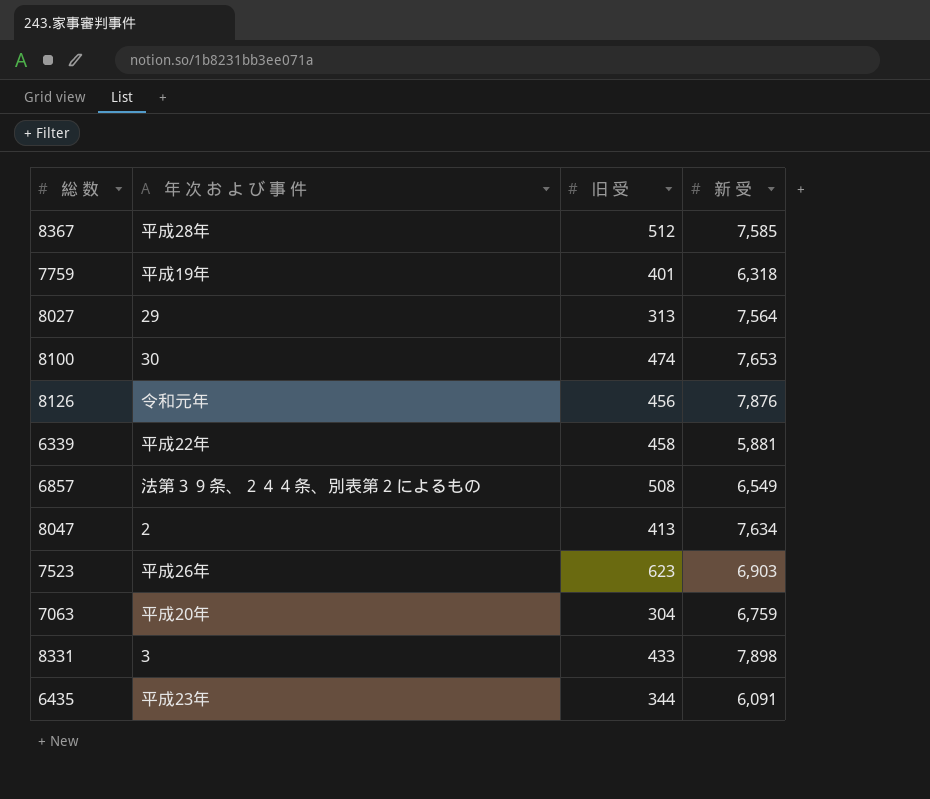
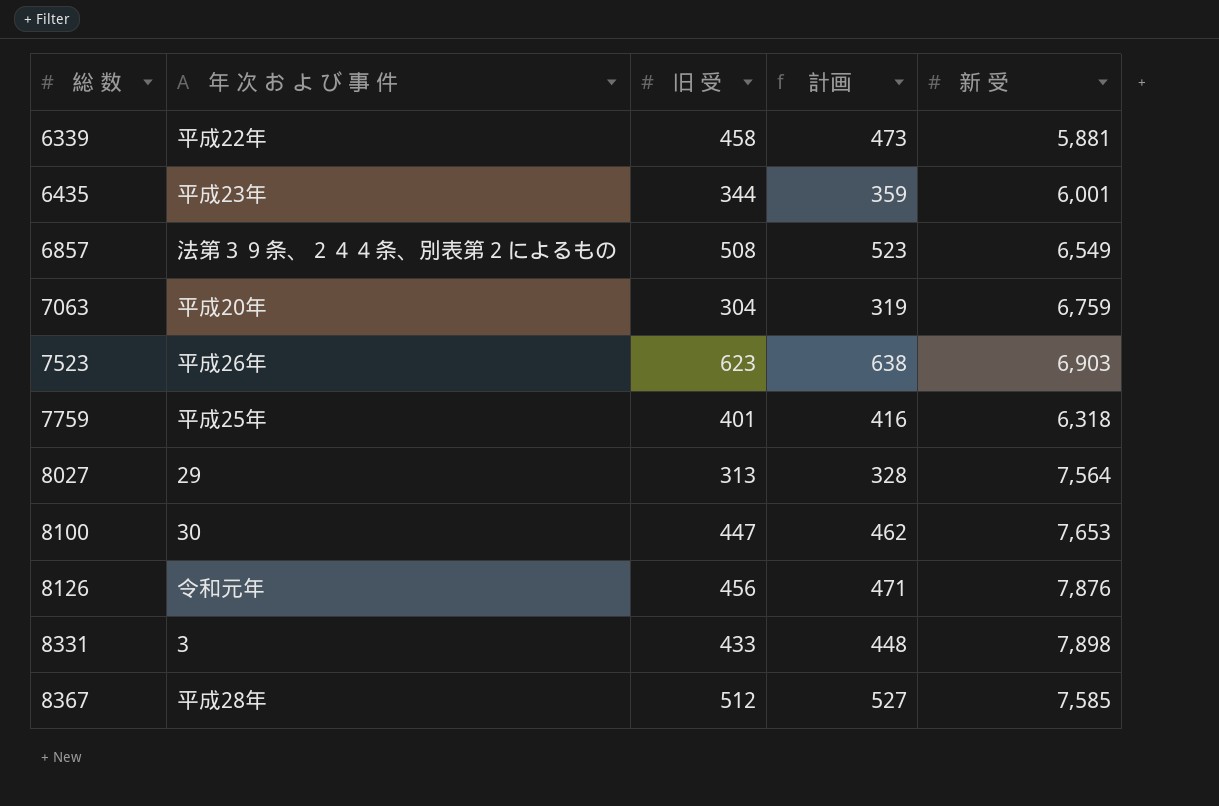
row order: none -> 総 数 ascending
column 計画 | formula: none -> [旧 受] + 15
row 8047: 2 | 413 | 7,634 -> none
6435 | 新 受: 6,091 -> 6,001
7759 | 年 次 お よ び 事 件: 平成19年 -> 平成25年
8100 | 旧 受: 474 -> 447

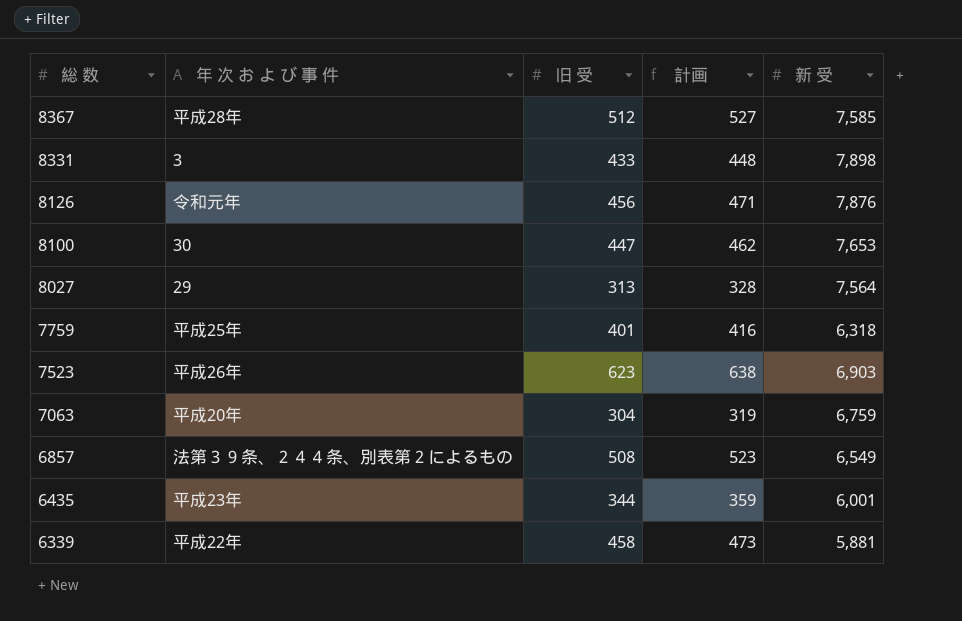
row order: 総 数 ascending -> 総 数 descending

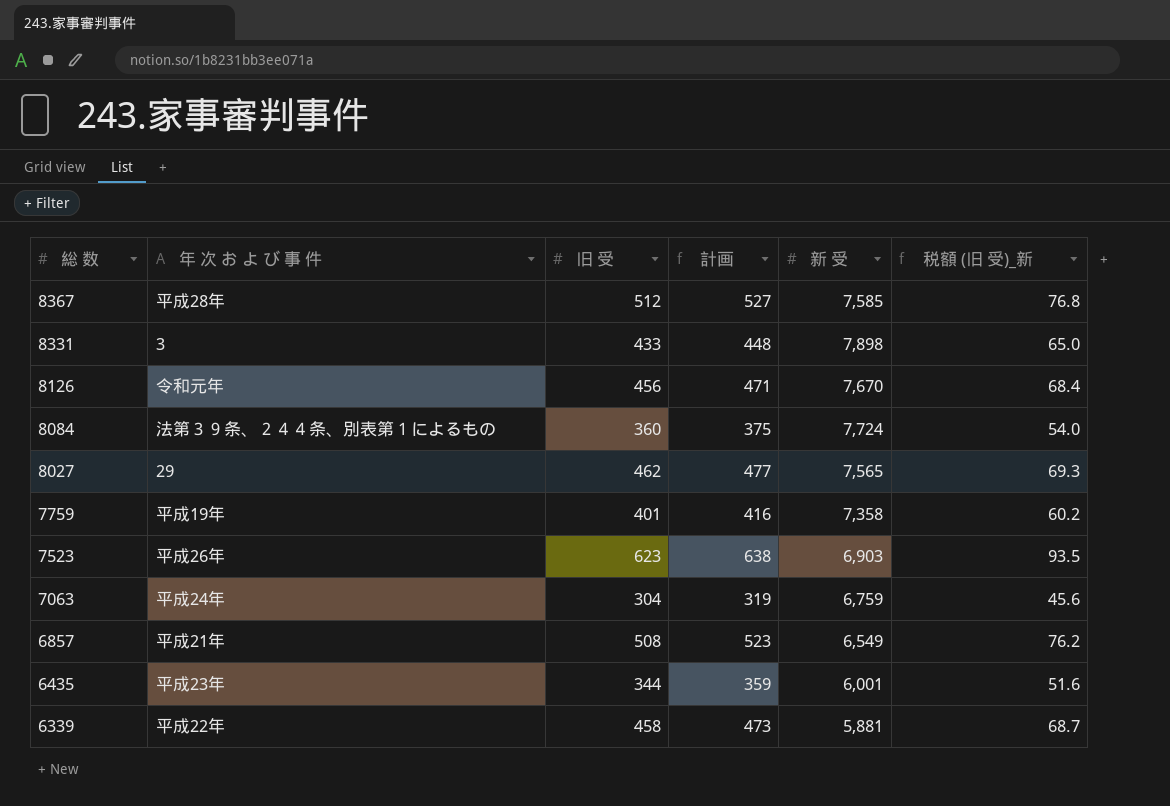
column 税額 (旧 受)_新 | formula: none -> [旧 受] * 0.15
row 8100: 30 | 447 | 462 | 7,653 -> none
8126 | 新 受: 7,876 -> 7,670
row 8084: none -> 法第３９条、２４４条、別表第１によるもの | 360 | 375 | 7,724 | 54.0
8027 | 旧 受: 313 -> 462
8027 | 計画: 328 -> 477
8027 | 新 受: 7,564 -> 7,565
7759 | 年 次 お よ び 事 件: 平成25年 -> 平成19年
7759 | 新 受: 6,318 -> 7,358
7063 | 年 次 お よ び 事 件: 平成20年 -> 平成24年
6857 | 年 次 お よ び 事 件: 法第３９条、２４４条、別表第２によるもの -> 平成21年

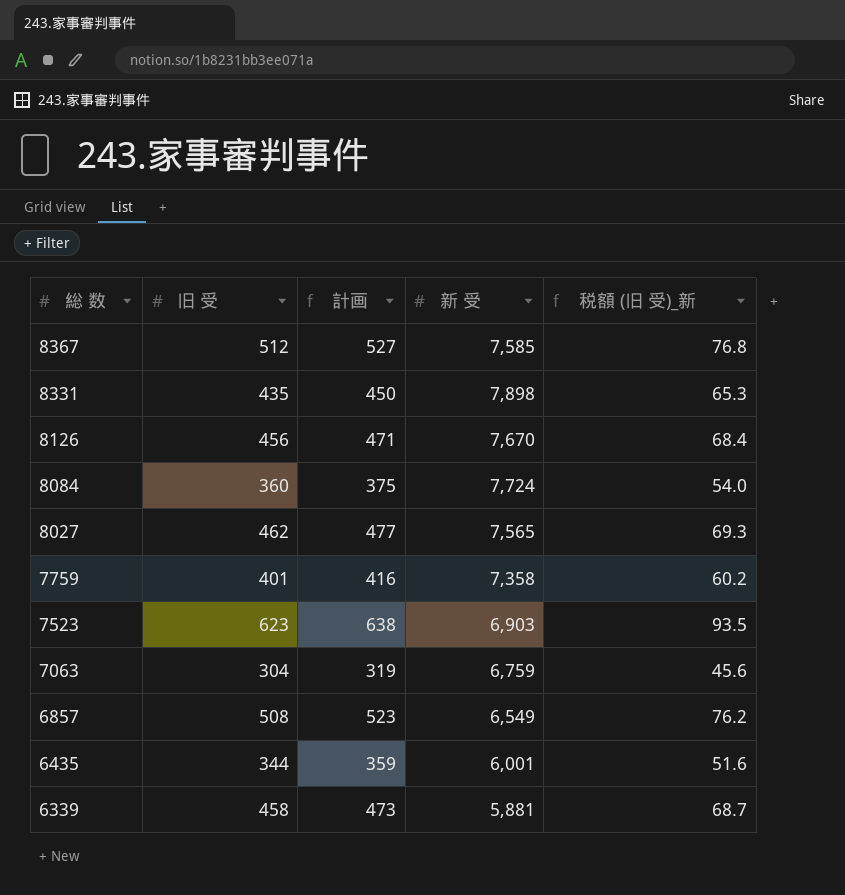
column 年 次 お よ び 事 件 | position: 2 -> none
8331 | 旧 受: 433 -> 435
8331 | 計画: 448 -> 450
8331 | 税額 (旧 受)_新: 65.0 -> 65.3

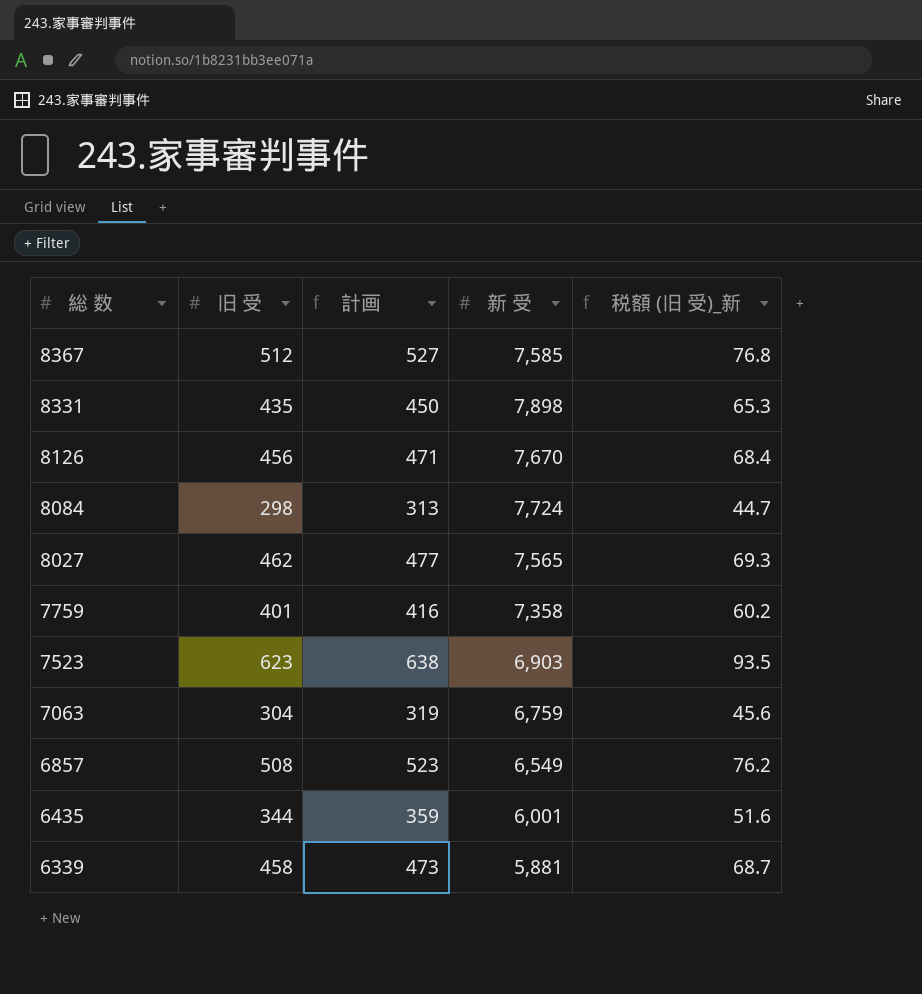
8084 | 旧 受: 360 -> 298
8084 | 計画: 375 -> 313
8084 | 税額 (旧 受)_新: 54.0 -> 44.7

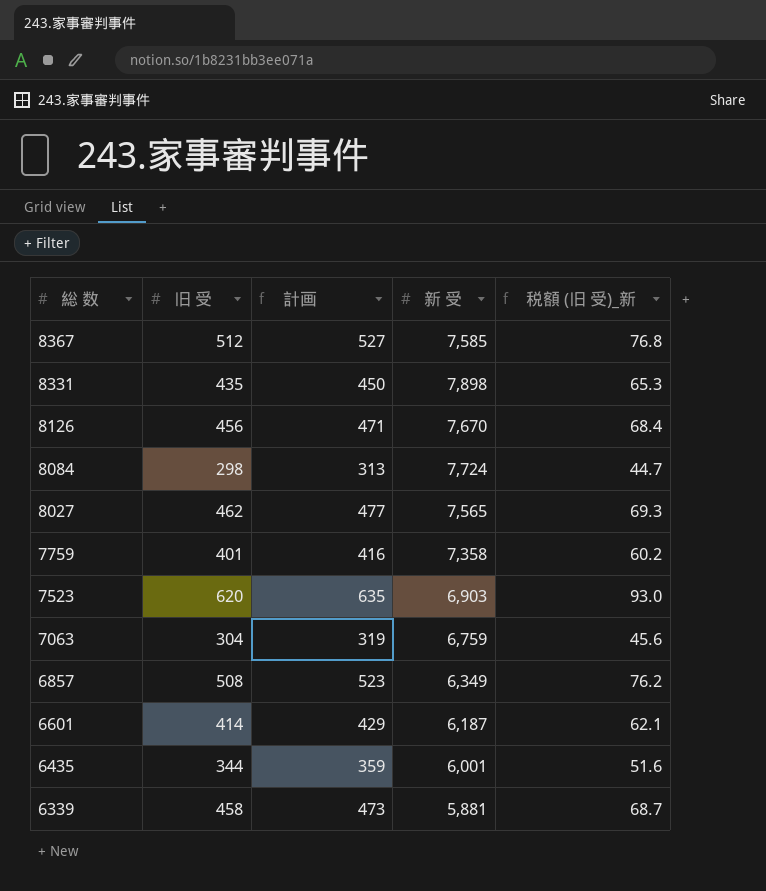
7523 | 旧 受: 623 -> 620
7523 | 計画: 638 -> 635
7523 | 税額 (旧 受)_新: 93.5 -> 93.0
6857 | 新 受: 6,549 -> 6,349
row 6601: none -> 414 | 429 | 6,187 | 62.1

